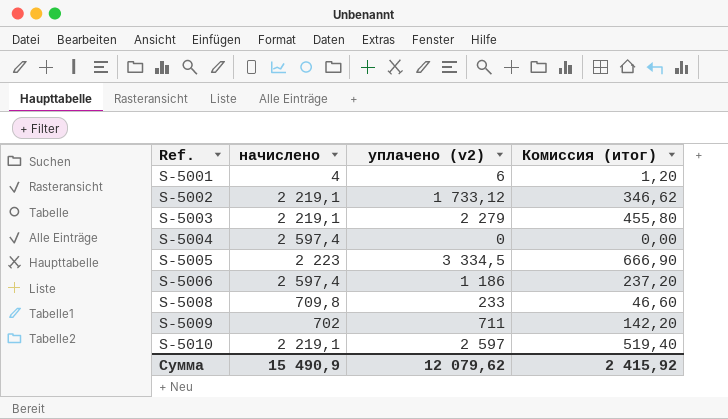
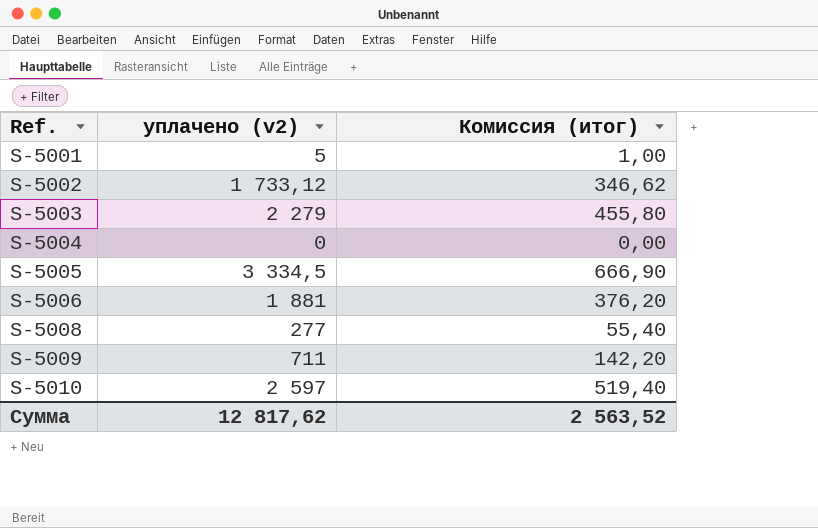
column начислено | position: 2 -> none
S-5001 | уплачено (v2): 6 -> 5
S-5001 | Комиссия (итог): 1,20 -> 1,00
S-5006 | уплачено (v2): 1 186 -> 1 881
S-5006 | Комиссия (итог): 237,20 -> 376,20
S-5008 | уплачено (v2): 233 -> 277
S-5008 | Комиссия (итог): 46,60 -> 55,40
Сумма | уплачено (v2): 12 079,62 -> 12 817,62
Сумма | Комиссия (итог): 2 415,92 -> 2 563,52

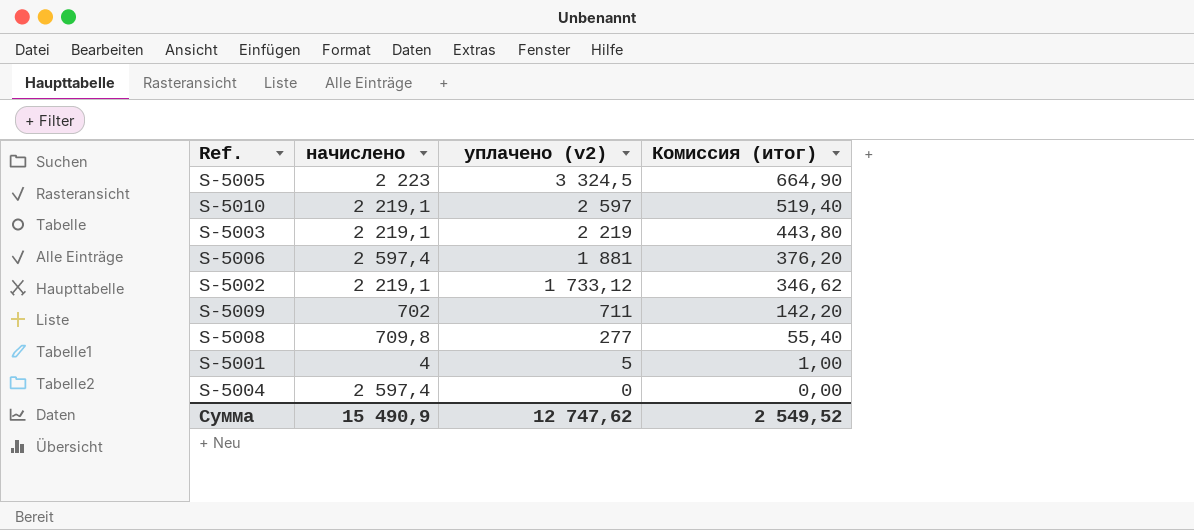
row order: Ref. ascending -> уплачено (v2) descending
column начислено | position: none -> 2
S-5005 | уплачено (v2): 3 334,5 -> 3 324,5
S-5005 | Комиссия (итог): 666,90 -> 664,90
S-5003 | уплачено (v2): 2 279 -> 2 219
S-5003 | Комиссия (итог): 455,80 -> 443,80
Сумма | уплачено (v2): 12 817,62 -> 12 747,62
Сумма | Комиссия (итог): 2 563,52 -> 2 549,52

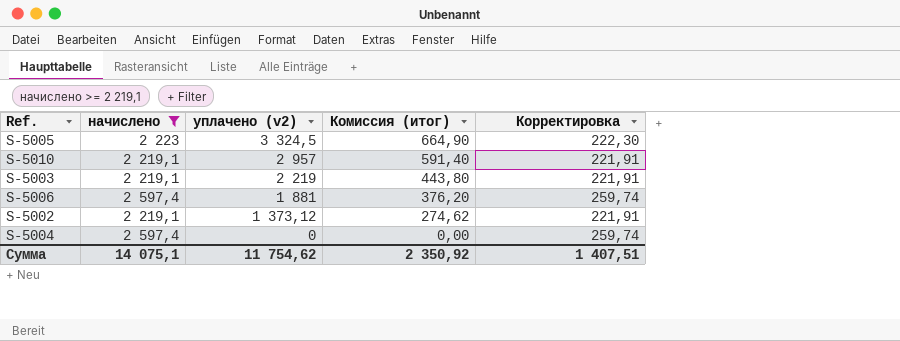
filter: none -> начислено >= 2 219,1
column Корректировка | formula: none -> [начислено] * 0,1
S-5010 | уплачено (v2): 2 597 -> 2 957
S-5010 | Комиссия (итог): 519,40 -> 591,40
S-5002 | уплачено (v2): 1 733,12 -> 1 373,12
S-5002 | Комиссия (итог): 346,62 -> 274,62
Сумма | начислено: 15 490,9 -> 14 075,1
Сумма | уплачено (v2): 12 747,62 -> 11 754,62
Сумма | Комиссия (итог): 2 549,52 -> 2 350,92

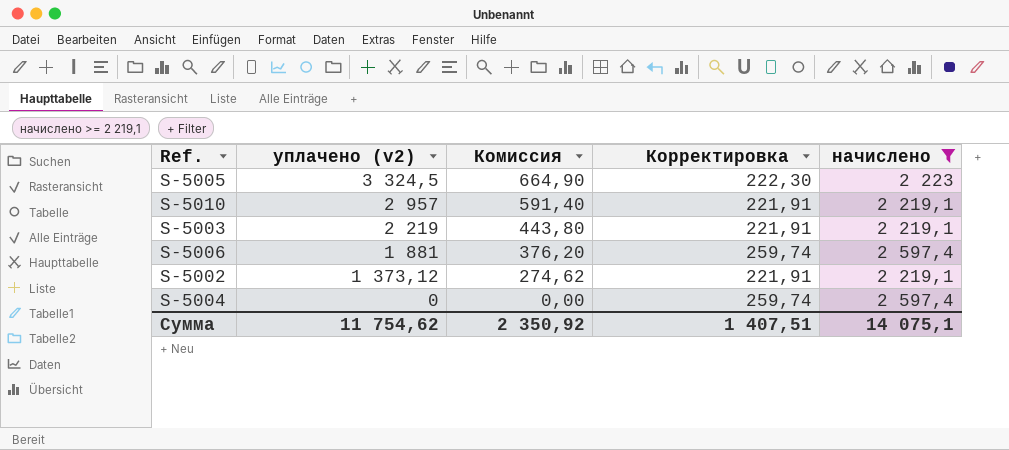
column name: Комиссия (итог) -> Комиссия
column начислено | position: 2 -> 5

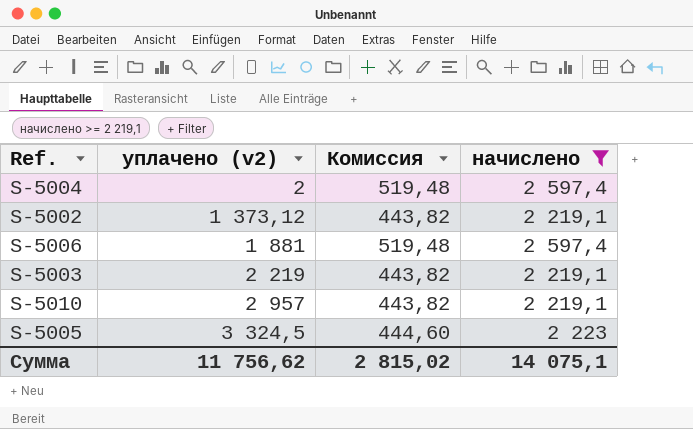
row order: уплачено (v2) descending -> уплачено (v2) ascending
column Корректировка | formula: [начислено] * 0,1 -> none
column Комиссия | formula: [уплачено (v2)] * 0,2 -> [начислено] * 0,2
S-5004 | уплачено (v2): 0 -> 2
Сумма | уплачено (v2): 11 754,62 -> 11 756,62
Сумма | Комиссия: 2 350,92 -> 2 815,02

